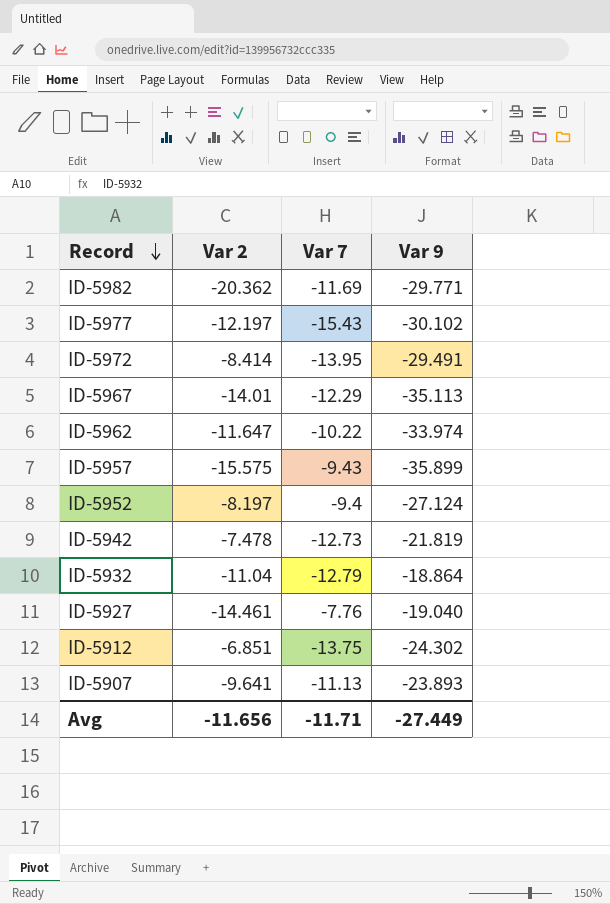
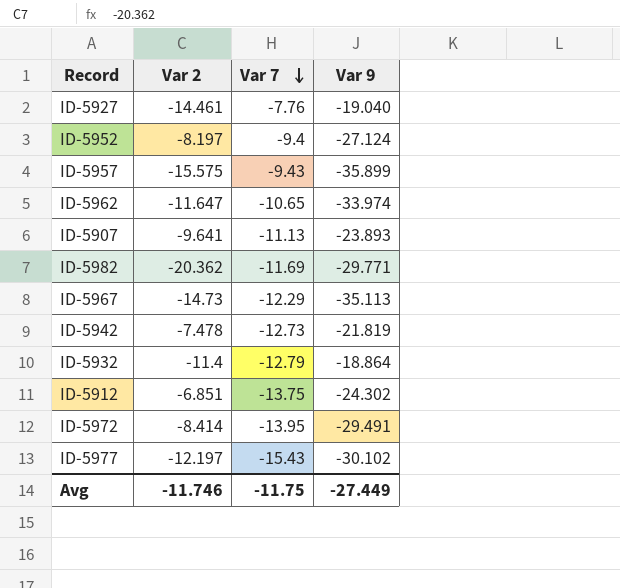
row order: Record descending -> Var 7 descending
ID-5962 | Var 7: -10.22 -> -10.65
ID-5967 | Var 2: -14.01 -> -14.73
ID-5932 | Var 2: -11.04 -> -11.4
Avg | Var 2: -11.656 -> -11.746
Avg | Var 7: -11.71 -> -11.75

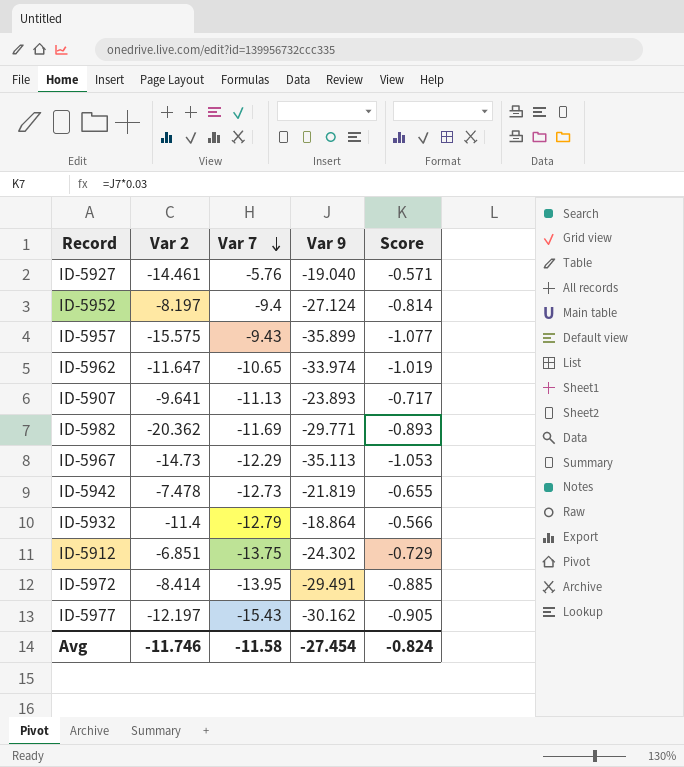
column Score | formula: none -> [Var 9] * 0.03
ID-5927 | Var 7: -7.76 -> -5.76
ID-5977 | Var 9: -30.102 -> -30.162
Avg | Var 7: -11.75 -> -11.58
Avg | Var 9: -27.449 -> -27.454

